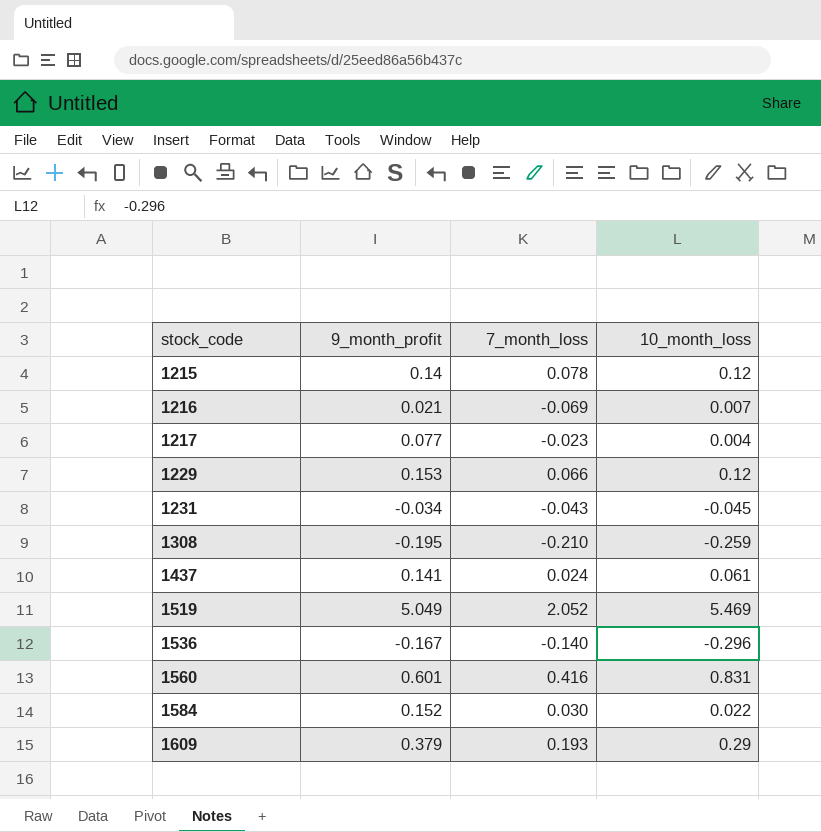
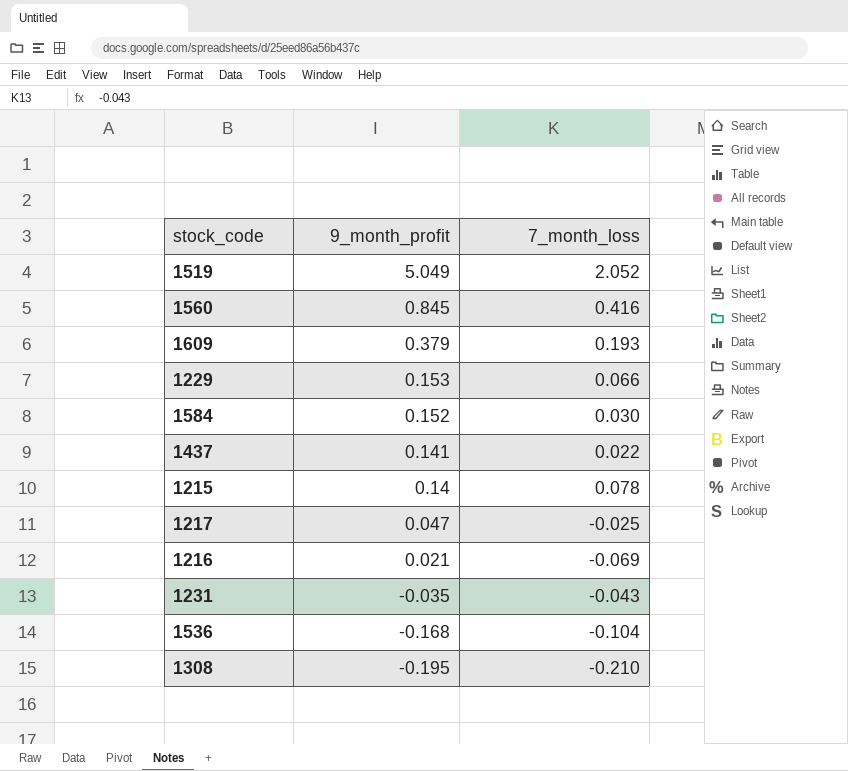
row order: stock_code ascending -> 9_month_profit descending
column 10_month_loss | position: 4 -> none
1560 | 9_month_profit: 0.601 -> 0.845
1437 | 7_month_loss: 0.024 -> 0.022
1217 | 9_month_profit: 0.077 -> 0.047
1217 | 7_month_loss: -0.023 -> -0.025
1231 | 9_month_profit: -0.034 -> -0.035
1536 | 9_month_profit: -0.167 -> -0.168
1536 | 7_month_loss: -0.140 -> -0.104

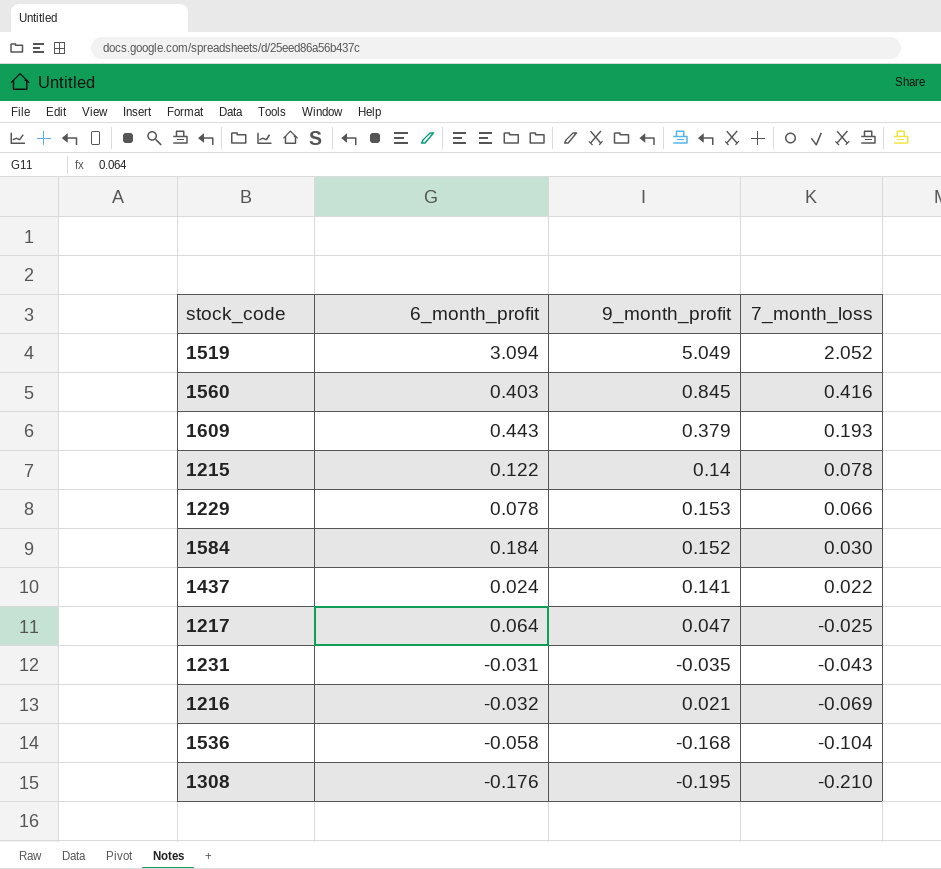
row order: 9_month_profit descending -> 7_month_loss descending
column 6_month_profit | position: none -> 2

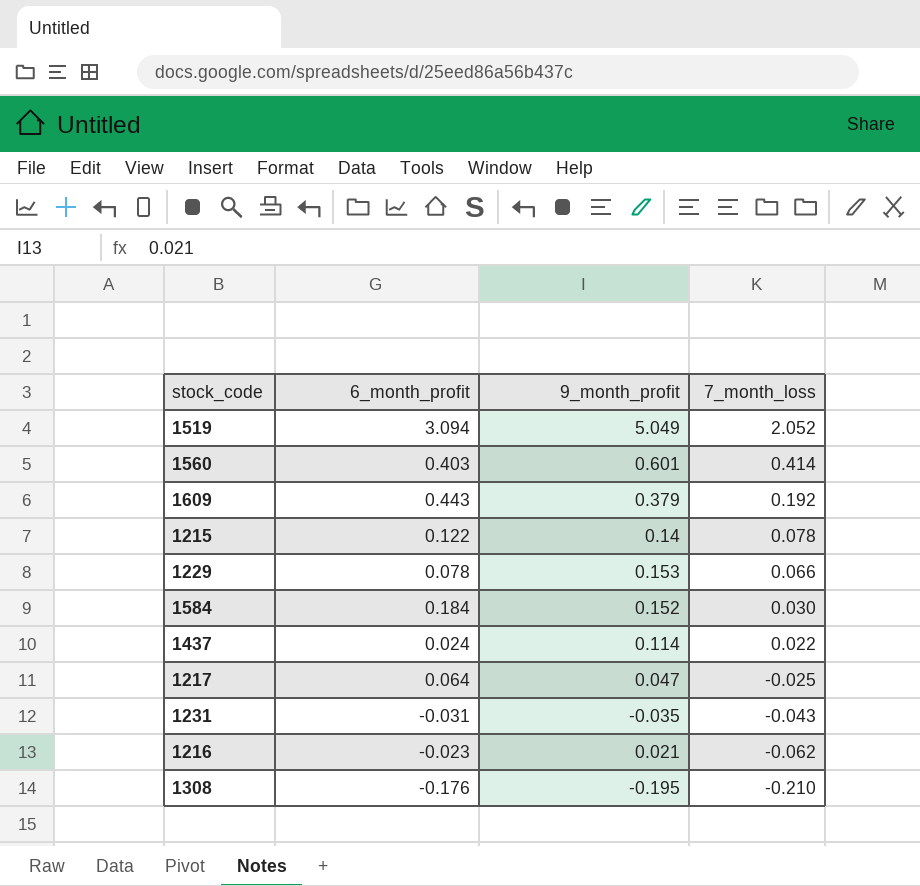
row 1536: -0.058 | -0.168 | -0.104 -> none
1560 | 9_month_profit: 0.845 -> 0.601
1560 | 7_month_loss: 0.416 -> 0.414
1609 | 7_month_loss: 0.193 -> 0.192
1437 | 9_month_profit: 0.141 -> 0.114
1216 | 6_month_profit: -0.032 -> -0.023
1216 | 7_month_loss: -0.069 -> -0.062

